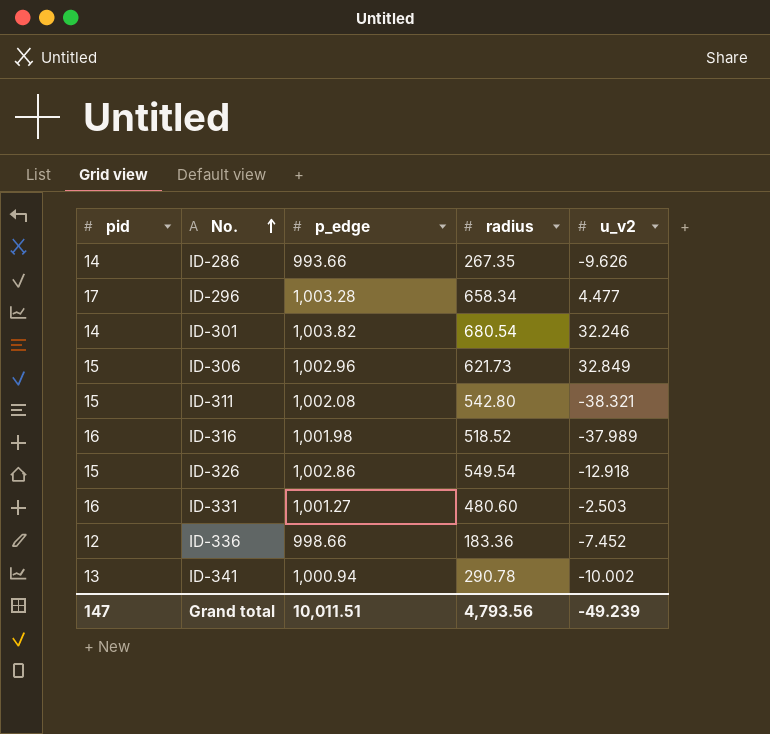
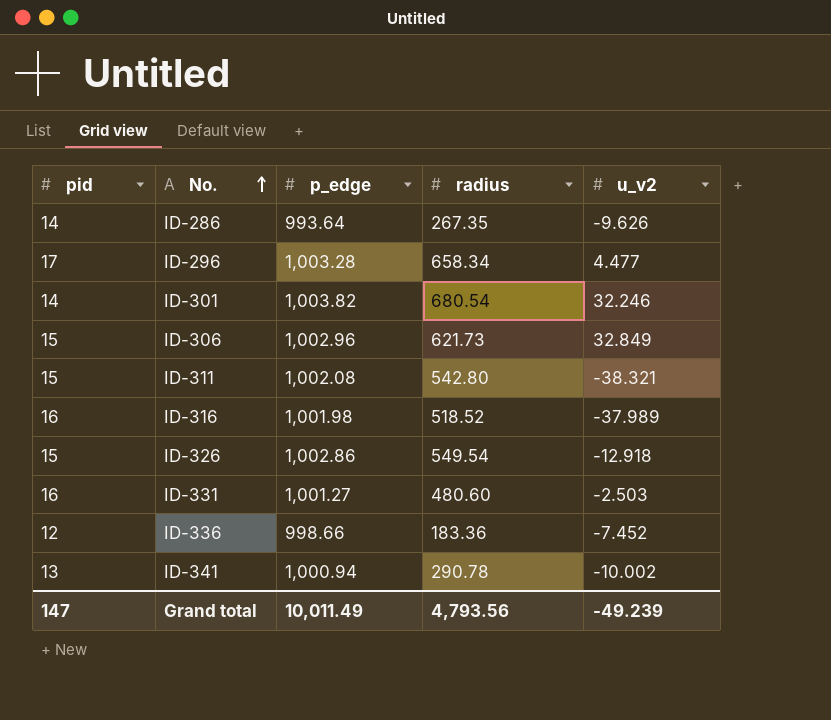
ID-286 | p_edge: 993.66 -> 993.64
Grand total | p_edge: 10,011.51 -> 10,011.49

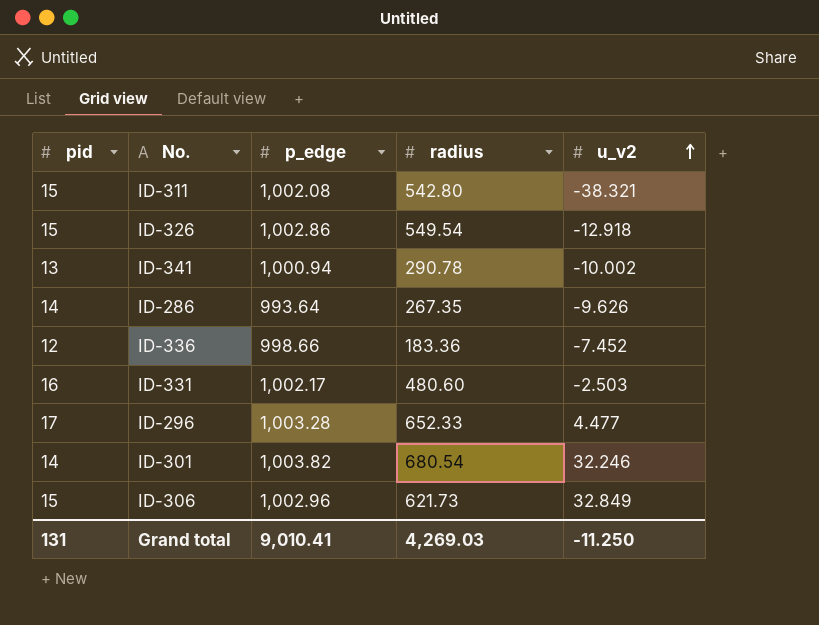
row order: No. ascending -> u_v2 ascending
row ID-316: 16 | 1,001.98 | 518.52 | -37.989 -> none
ID-331 | p_edge: 1,001.27 -> 1,002.17
ID-296 | radius: 658.34 -> 652.33
Grand total | pid: 147 -> 131
Grand total | p_edge: 10,011.49 -> 9,010.41
Grand total | radius: 4,793.56 -> 4,269.03
Grand total | u_v2: -49.239 -> -11.250

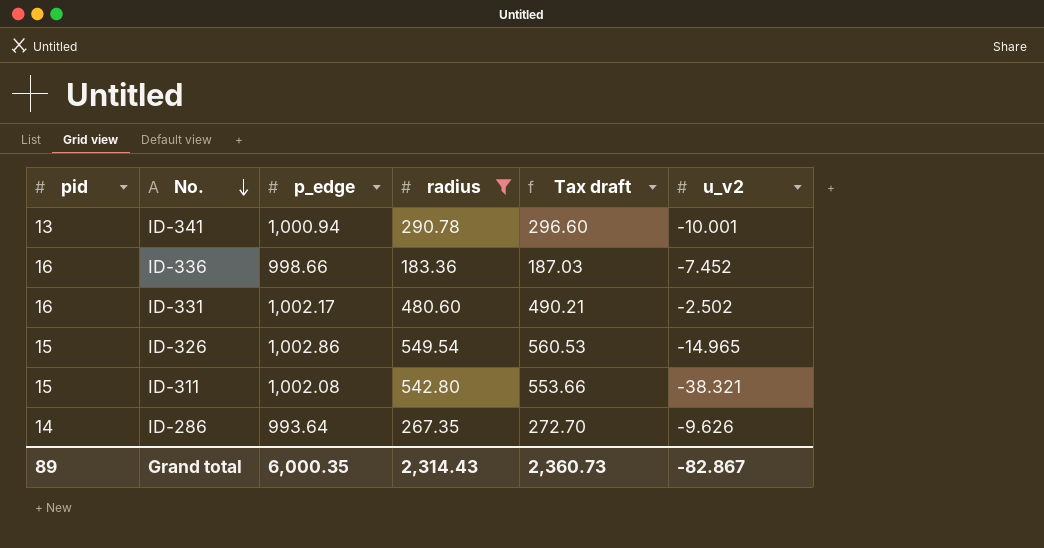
filter: none -> radius <= 549.54
row order: u_v2 ascending -> No. descending
column Tax draft | formula: none -> [radius] * 1.02
ID-341 | u_v2: -10.002 -> -10.001
ID-336 | pid: 12 -> 16
ID-331 | u_v2: -2.503 -> -2.502
ID-326 | u_v2: -12.918 -> -14.965
Grand total | pid: 131 -> 89
Grand total | p_edge: 9,010.41 -> 6,000.35
Grand total | radius: 4,269.03 -> 2,314.43
Grand total | u_v2: -11.250 -> -82.867

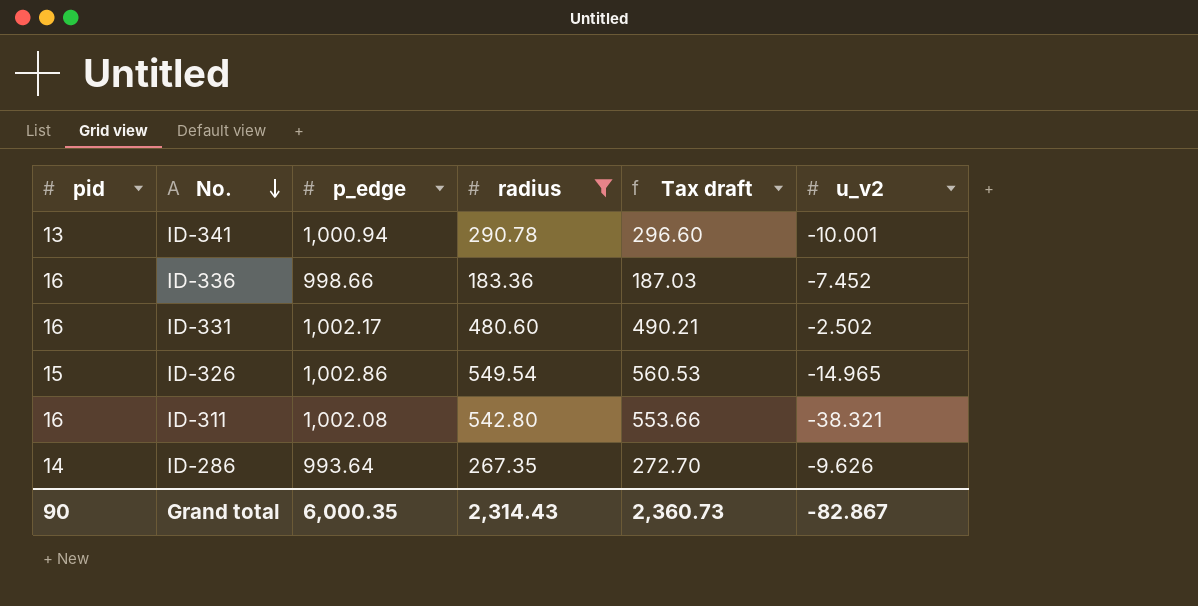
ID-311 | pid: 15 -> 16
Grand total | pid: 89 -> 90

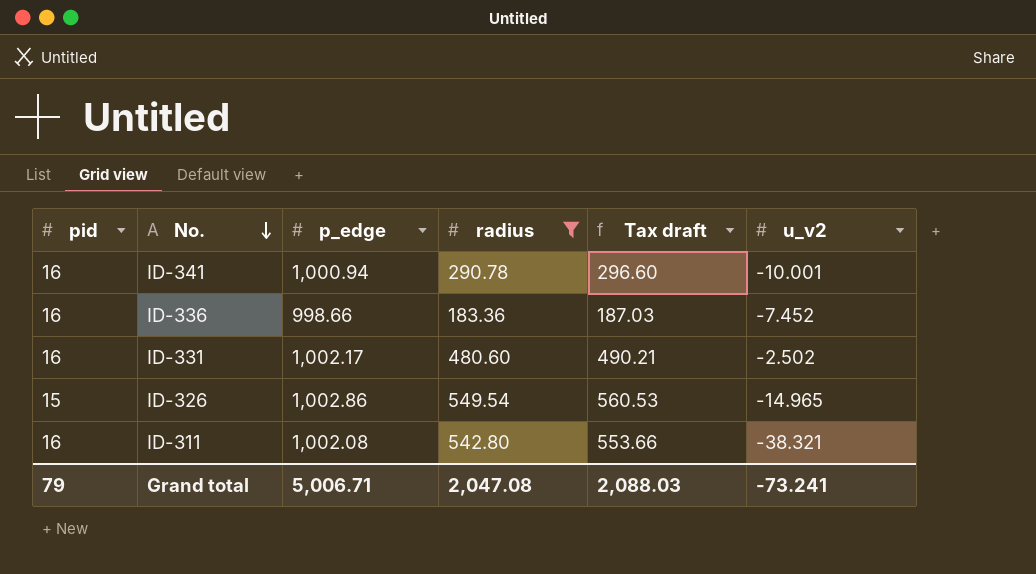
row ID-286: 14 | 993.64 | 267.35 | 272.70 | -9.626 -> none
ID-341 | pid: 13 -> 16
Grand total | pid: 90 -> 79
Grand total | p_edge: 6,000.35 -> 5,006.71
Grand total | radius: 2,314.43 -> 2,047.08
Grand total | Tax draft: 2,360.73 -> 2,088.03
Grand total | u_v2: -82.867 -> -73.241

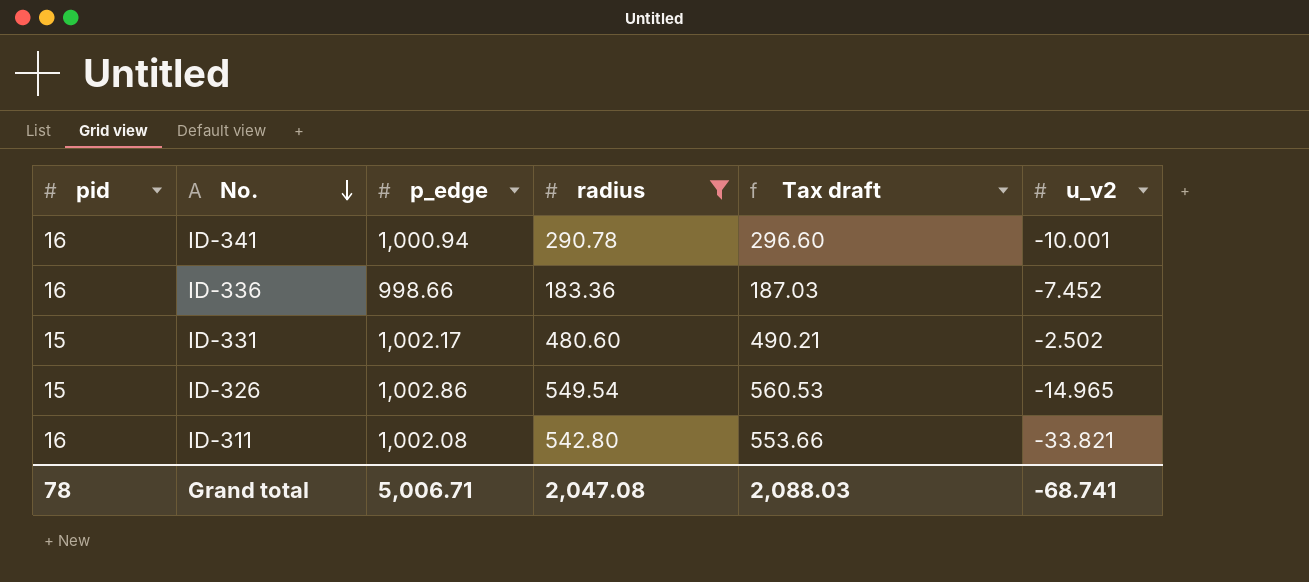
ID-331 | pid: 16 -> 15
ID-311 | u_v2: -38.321 -> -33.821
Grand total | pid: 79 -> 78
Grand total | u_v2: -73.241 -> -68.741

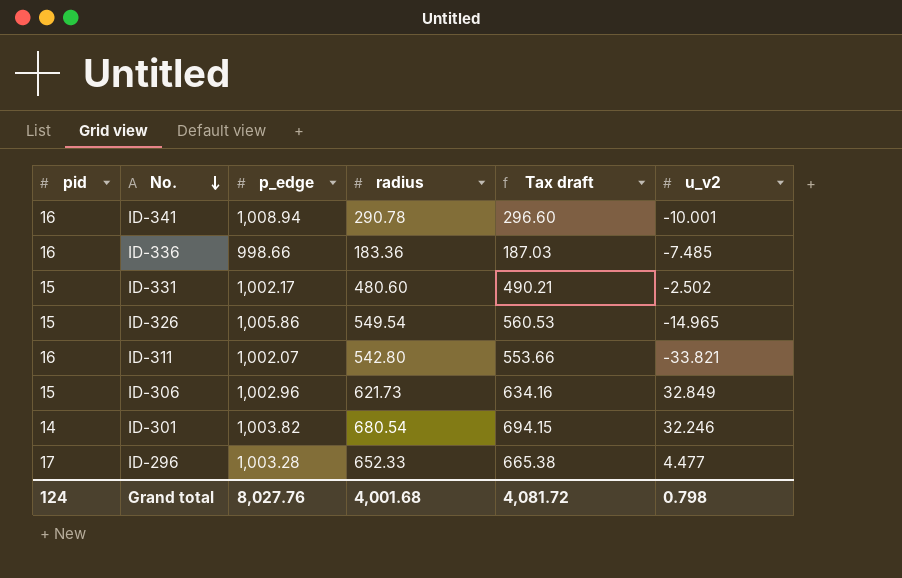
filter: radius <= 549.54 -> none
ID-341 | p_edge: 1,000.94 -> 1,008.94
ID-336 | u_v2: -7.452 -> -7.485
ID-326 | p_edge: 1,002.86 -> 1,005.86
ID-311 | p_edge: 1,002.08 -> 1,002.07
Grand total | pid: 78 -> 124
Grand total | p_edge: 5,006.71 -> 8,027.76
Grand total | radius: 2,047.08 -> 4,001.68
Grand total | Tax draft: 2,088.03 -> 4,081.72
Grand total | u_v2: -68.741 -> 0.798

